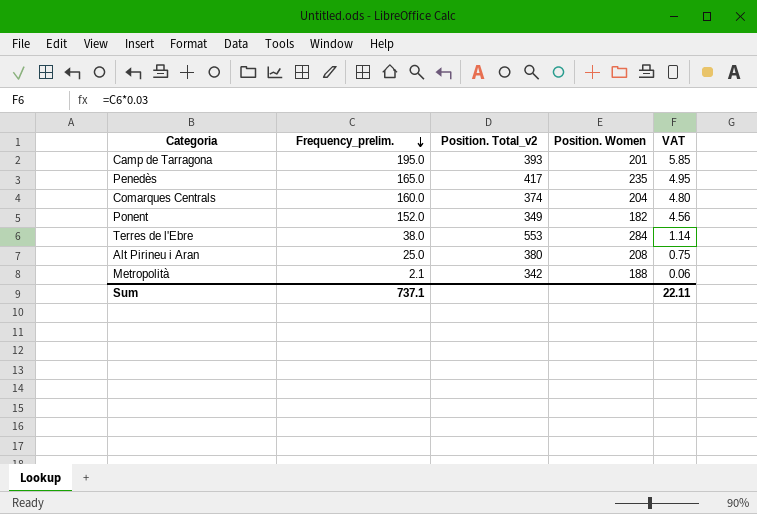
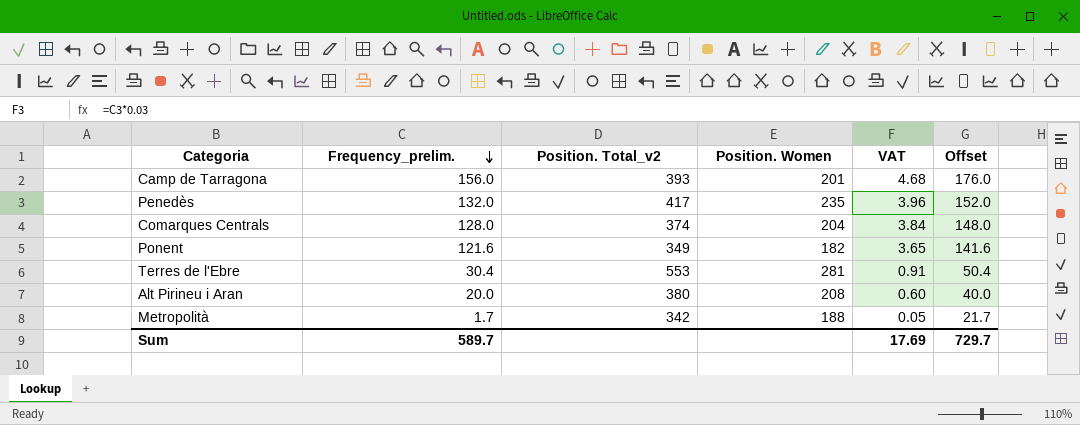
column Offset | formula: none -> [Frequency_prelim.] + 20
Camp de Tarragona | Frequency_prelim.: 195.0 -> 156.0
Camp de Tarragona | VAT: 5.85 -> 4.68
Penedès | Frequency_prelim.: 165.0 -> 132.0
Penedès | VAT: 4.95 -> 3.96
Comarques Centrals | Frequency_prelim.: 160.0 -> 128.0
Comarques Centrals | VAT: 4.80 -> 3.84
Ponent | Frequency_prelim.: 152.0 -> 121.6
Ponent | VAT: 4.56 -> 3.65
Terres de l'Ebre | Frequency_prelim.: 38.0 -> 30.4
Terres de l'Ebre | Position. Women: 284 -> 281
Terres de l'Ebre | VAT: 1.14 -> 0.91
Alt Pirineu i Aran | Frequency_prelim.: 25.0 -> 20.0
Alt Pirineu i Aran | VAT: 0.75 -> 0.60
Metropolità | Frequency_prelim.: 2.1 -> 1.7
Metropolità | VAT: 0.06 -> 0.05
Sum | Frequency_prelim.: 737.1 -> 589.7
Sum | VAT: 22.11 -> 17.69

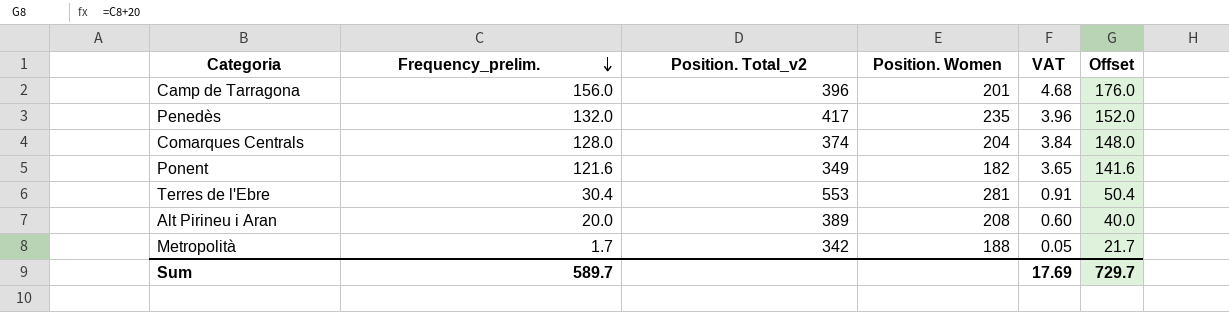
Camp de Tarragona | Position. Total_v2: 393 -> 396
Alt Pirineu i Aran | Position. Total_v2: 380 -> 389

